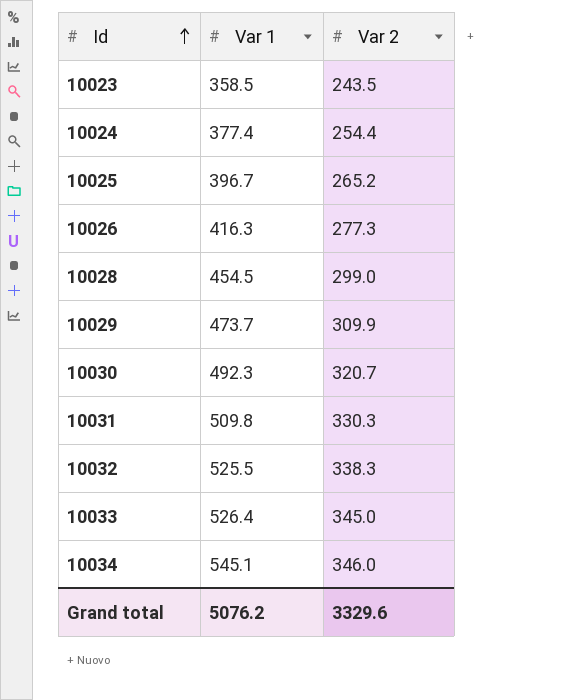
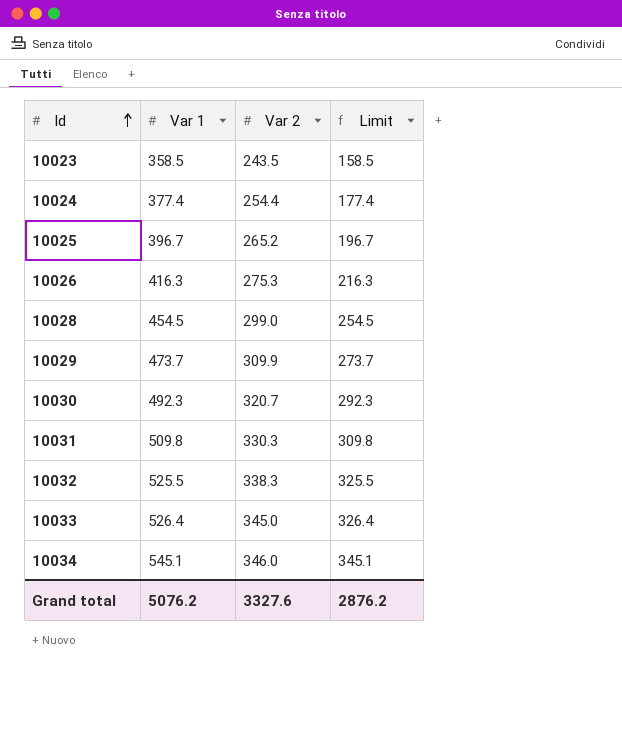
column Limit | formula: none -> [Var 1] - 200
10026 | Var 2: 277.3 -> 275.3
Grand total | Var 2: 3329.6 -> 3327.6

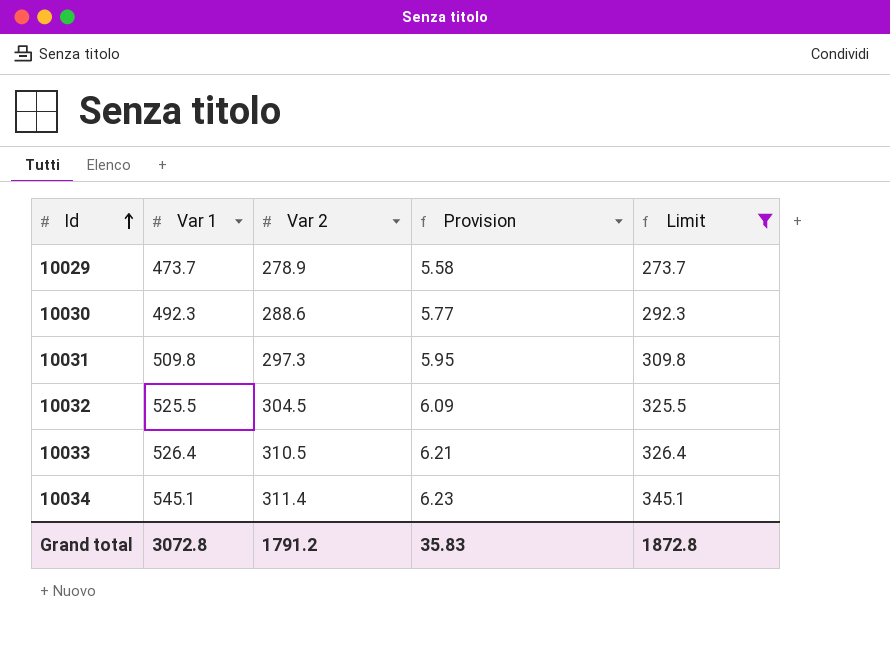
filter: none -> Limit >= 273.7
column Provision | formula: none -> [Var 2] * 0.02
10029 | Var 2: 309.9 -> 278.9
10030 | Var 2: 320.7 -> 288.6
10031 | Var 2: 330.3 -> 297.3
10032 | Var 2: 338.3 -> 304.5
10033 | Var 2: 345.0 -> 310.5
10034 | Var 2: 346.0 -> 311.4
Grand total | Var 1: 5076.2 -> 3072.8
Grand total | Var 2: 3327.6 -> 1791.2
Grand total | Limit: 2876.2 -> 1872.8

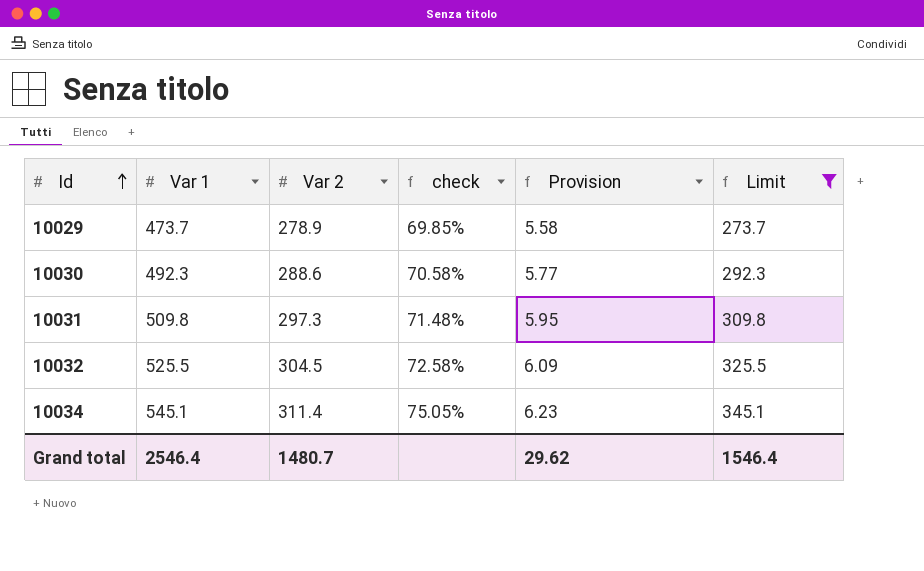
column check | formula: none -> ([Var 1] - [Var 2]) / [Var 2]
row 10033: 526.4 | 310.5 | 6.21 | 326.4 -> none
Grand total | Var 1: 3072.8 -> 2546.4
Grand total | Var 2: 1791.2 -> 1480.7
Grand total | Provision: 35.83 -> 29.62
Grand total | Limit: 1872.8 -> 1546.4

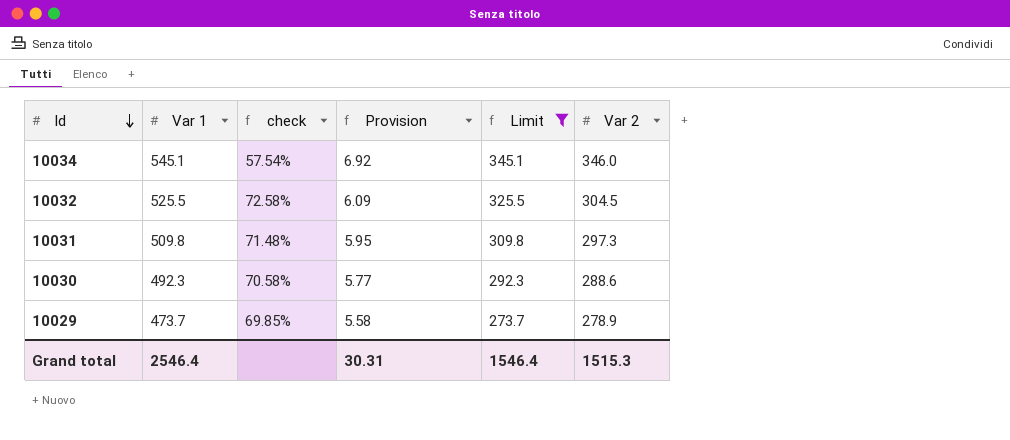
row order: Id ascending -> Id descending
column Var 2 | position: 3 -> 6
10034 | check: 75.05% -> 57.54%
10034 | Provision: 6.23 -> 6.92
10034 | Var 2: 311.4 -> 346.0
Grand total | Provision: 29.62 -> 30.31
Grand total | Var 2: 1480.7 -> 1515.3

